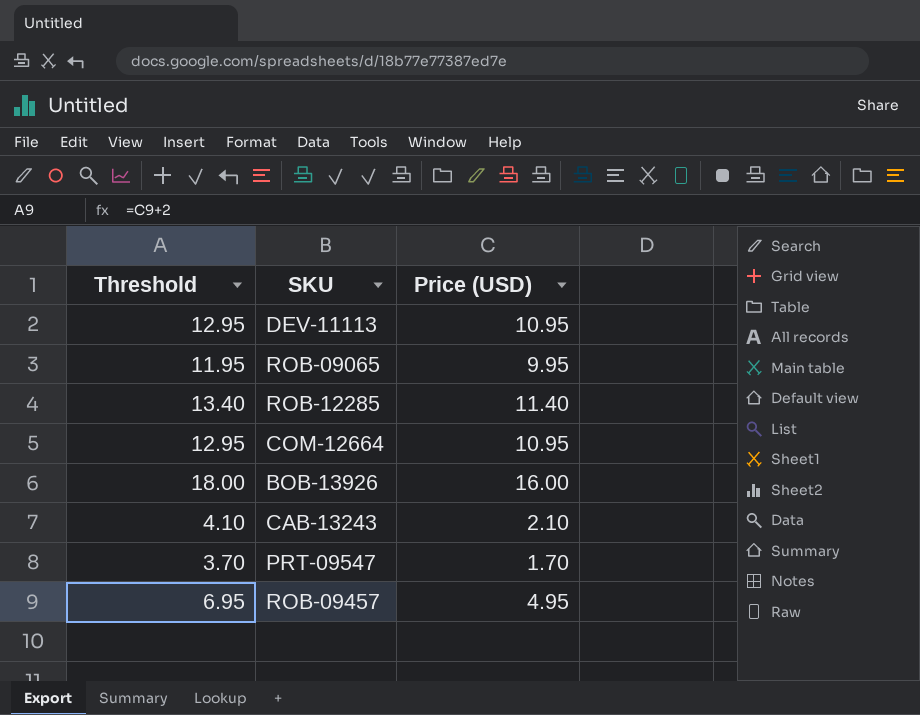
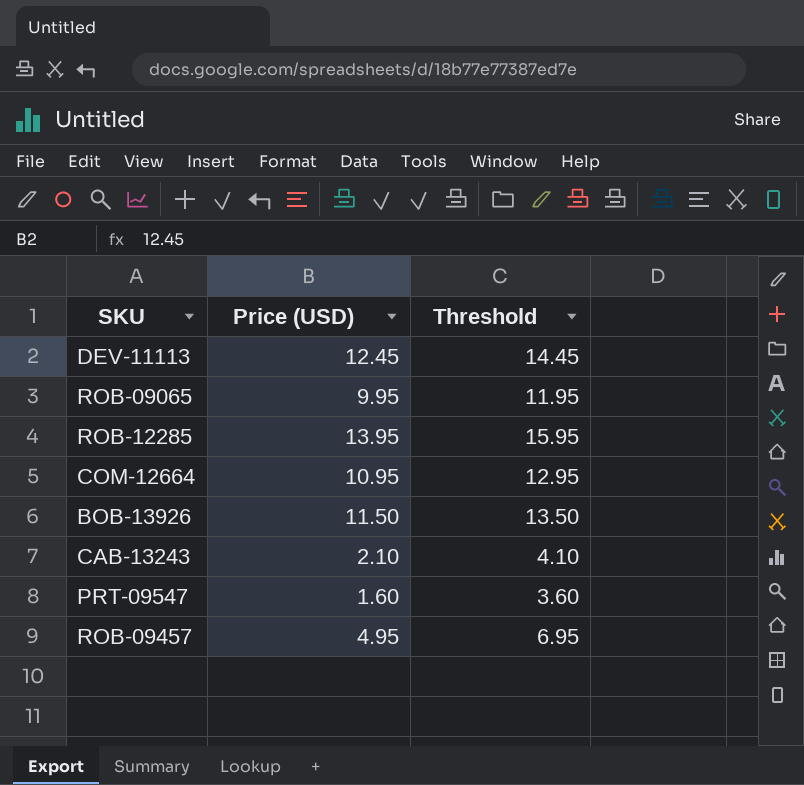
column Threshold | position: 1 -> 3
DEV-11113 | Price (USD): 10.95 -> 12.45
DEV-11113 | Threshold: 12.95 -> 14.45
ROB-12285 | Price (USD): 11.40 -> 13.95
ROB-12285 | Threshold: 13.40 -> 15.95
BOB-13926 | Price (USD): 16.00 -> 11.50
BOB-13926 | Threshold: 18.00 -> 13.50
PRT-09547 | Price (USD): 1.70 -> 1.60
PRT-09547 | Threshold: 3.70 -> 3.60

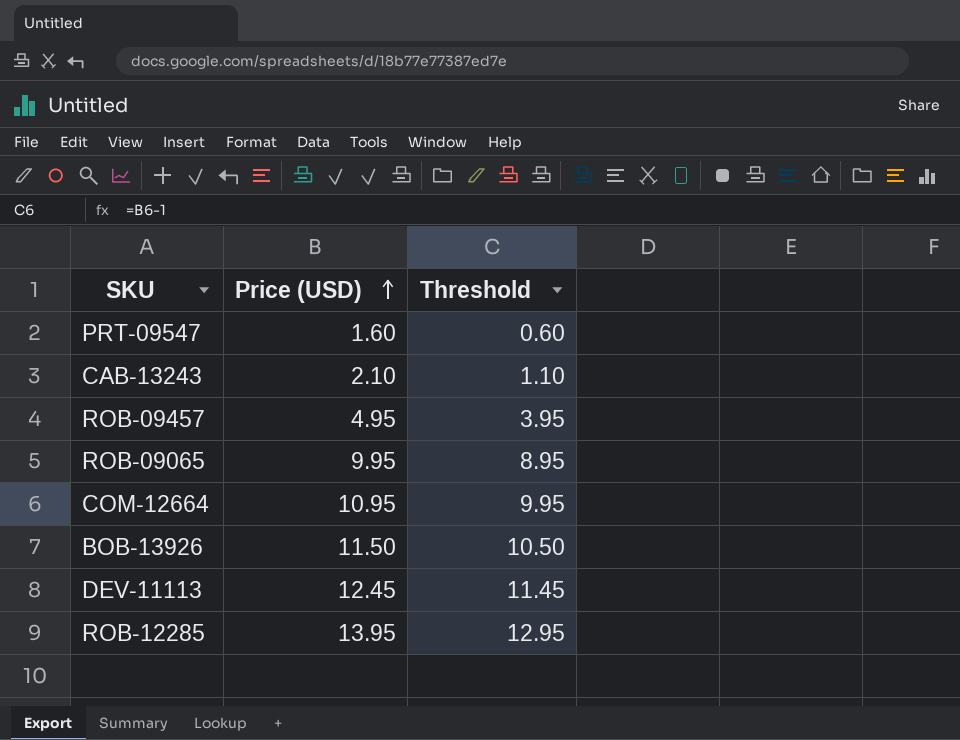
row order: none -> Price (USD) ascending
column Threshold | formula: [Price (USD)] + 2 -> [Price (USD)] - 1

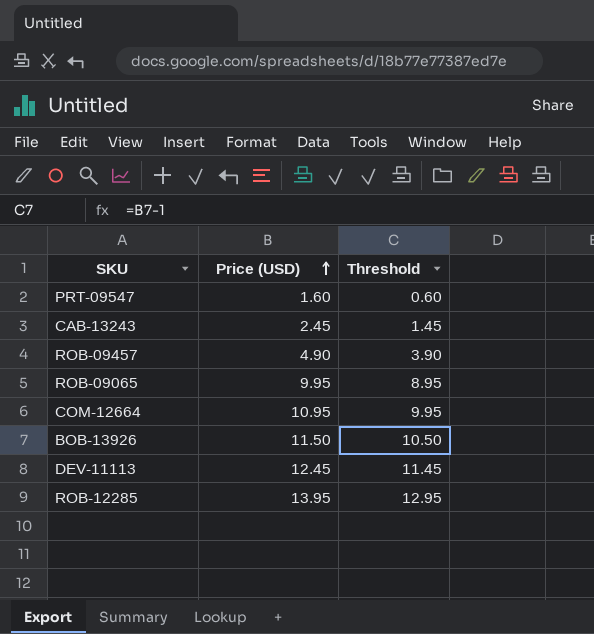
CAB-13243 | Price (USD): 2.10 -> 2.45
CAB-13243 | Threshold: 1.10 -> 1.45
ROB-09457 | Price (USD): 4.95 -> 4.90
ROB-09457 | Threshold: 3.95 -> 3.90

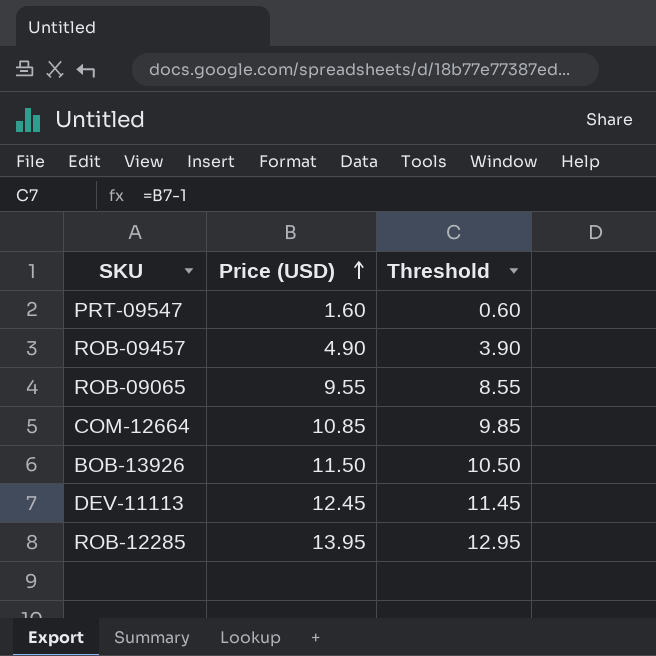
row CAB-13243: 2.45 | 1.45 -> none
ROB-09065 | Price (USD): 9.95 -> 9.55
ROB-09065 | Threshold: 8.95 -> 8.55
COM-12664 | Price (USD): 10.95 -> 10.85
COM-12664 | Threshold: 9.95 -> 9.85

